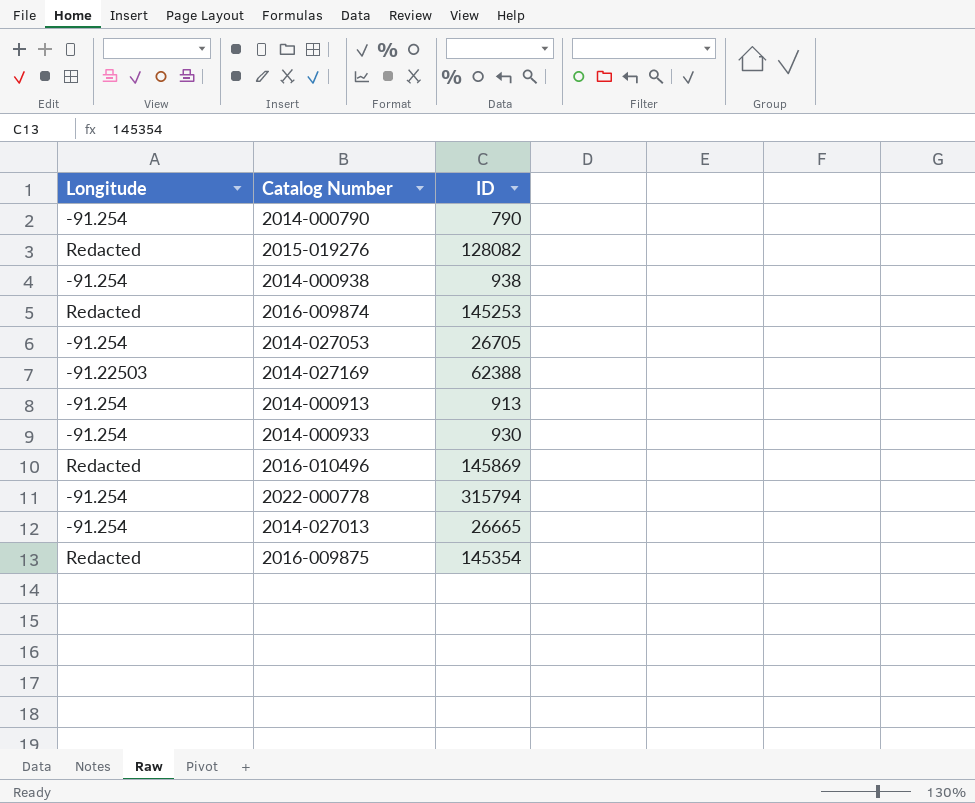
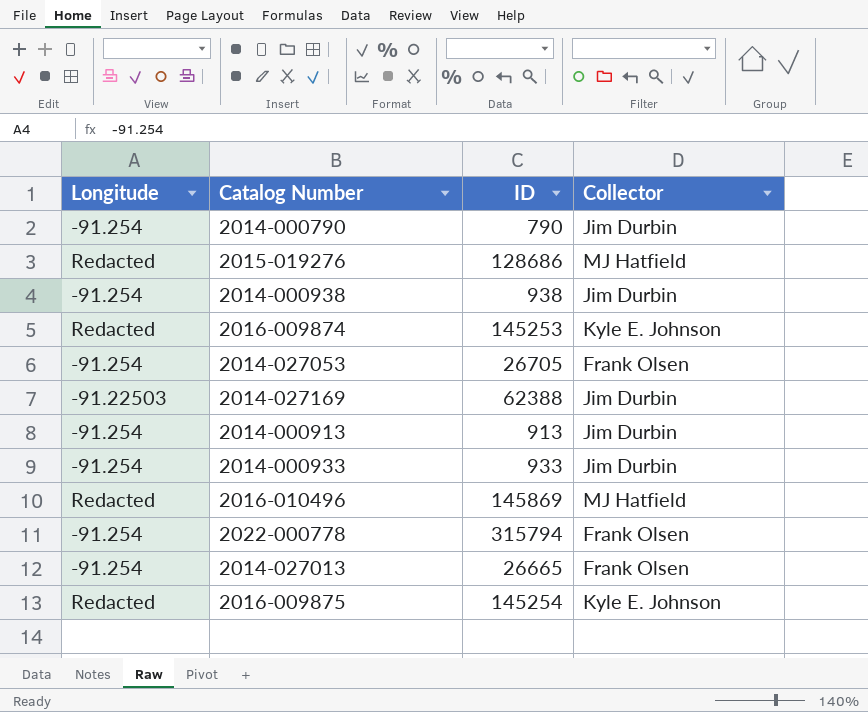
column Collector | position: none -> 4
2015-019276 | ID: 128082 -> 128686
2014-000933 | ID: 930 -> 933
2016-009875 | ID: 145354 -> 145254

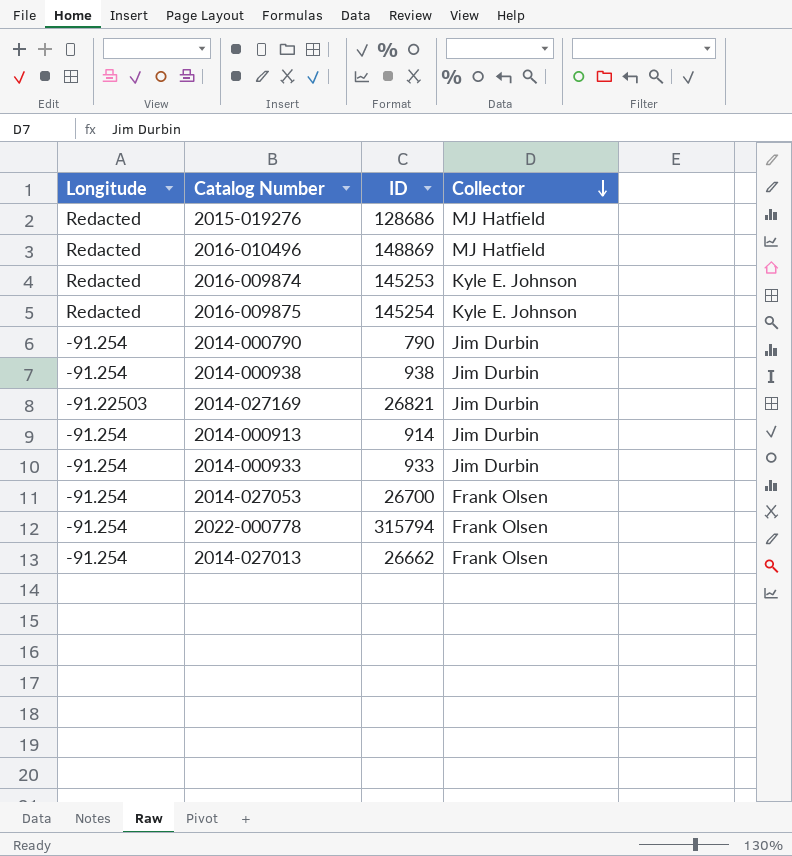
row order: none -> Collector descending
2016-010496 | ID: 145869 -> 148869
2014-027169 | ID: 62388 -> 26821
2014-000913 | ID: 913 -> 914
2014-027053 | ID: 26705 -> 26700
2014-027013 | ID: 26665 -> 26662

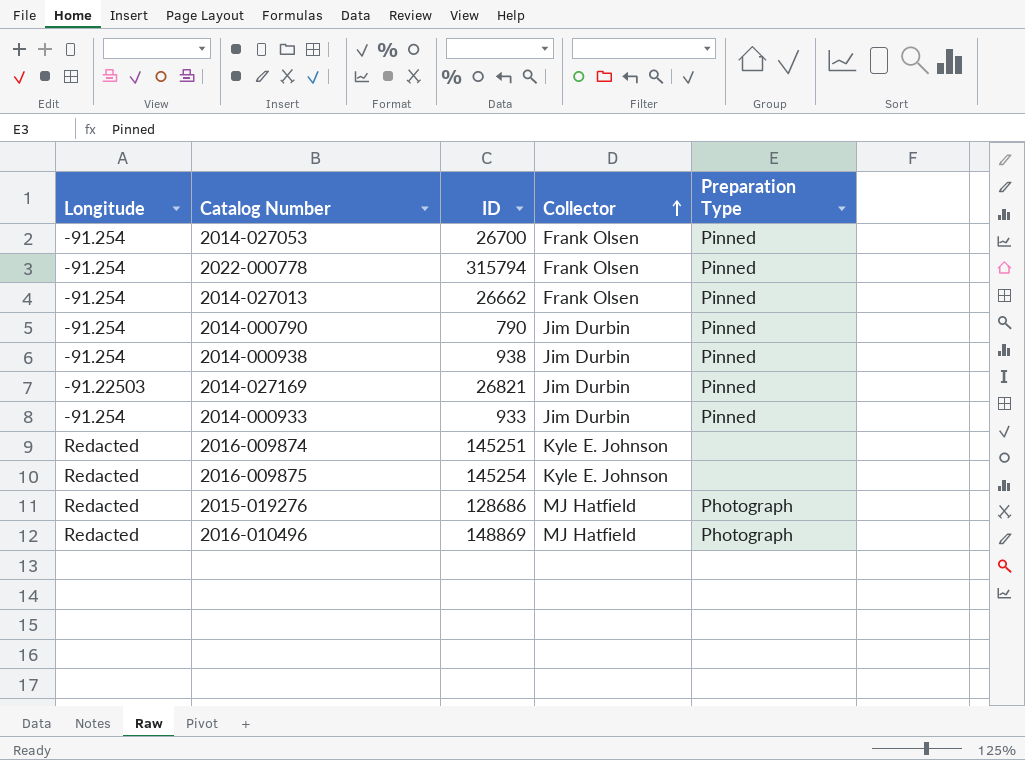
row order: Collector descending -> Collector ascending
column Preparation Type | position: none -> 5
row 2014-000913: -91.254 | 914 | Jim Durbin -> none
2016-009874 | ID: 145253 -> 145251

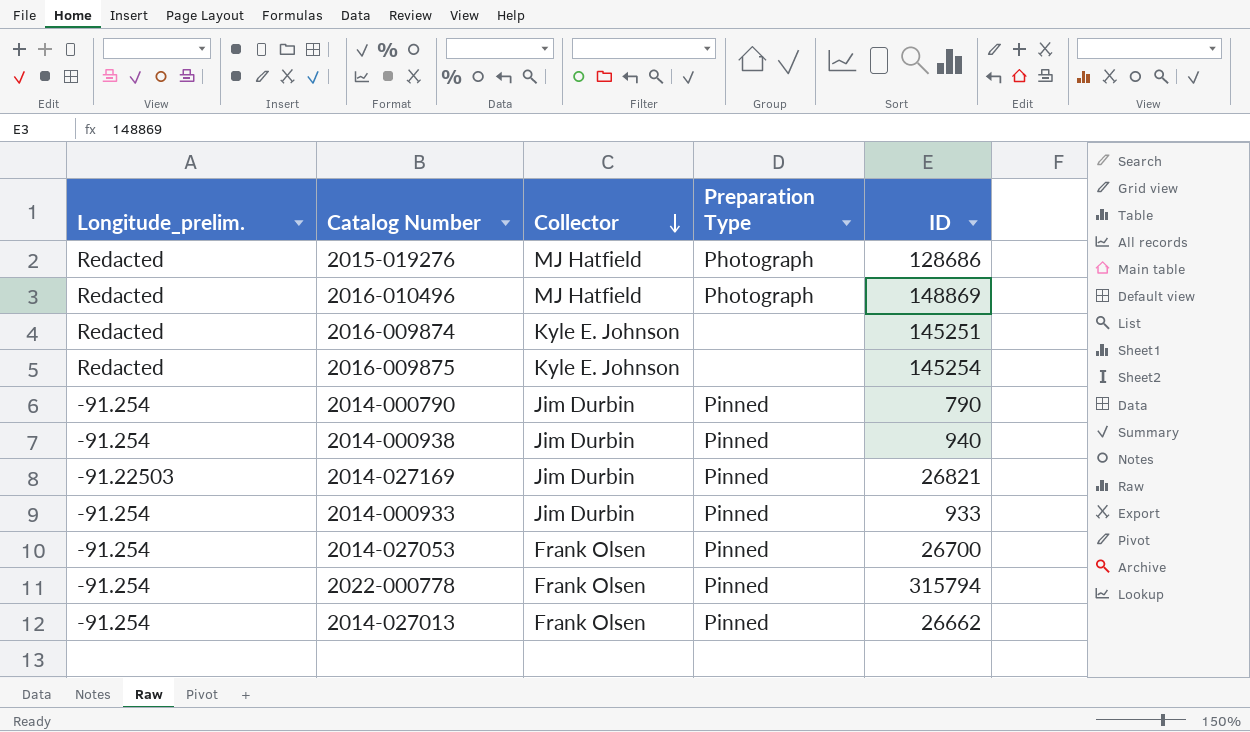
row order: Collector ascending -> Collector descending
column name: Longitude -> Longitude_prelim.
column ID | position: 3 -> 5
2014-000938 | ID: 938 -> 940

